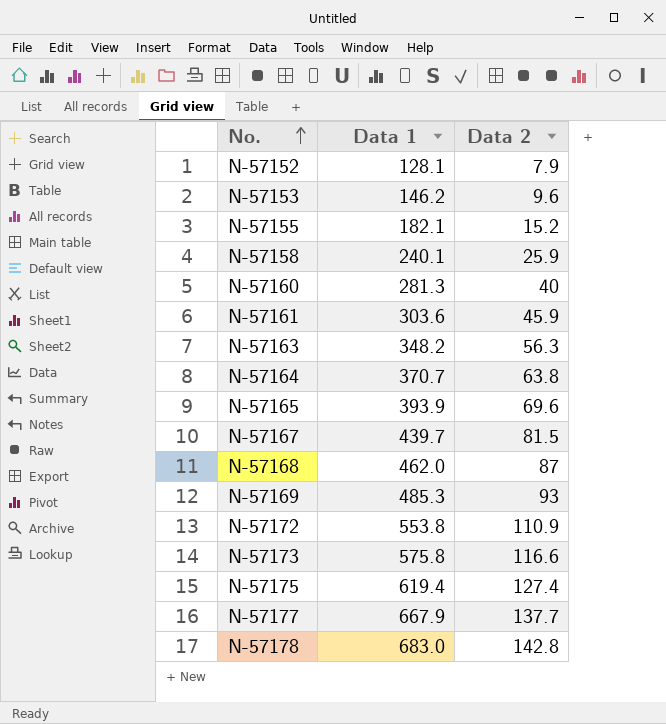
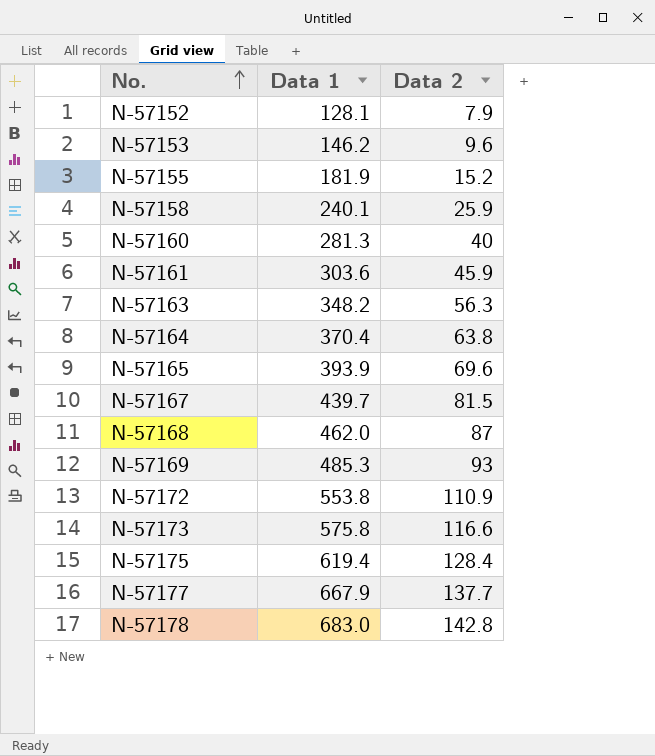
N-57155 | Data 1: 182.1 -> 181.9
N-57164 | Data 1: 370.7 -> 370.4
N-57175 | Data 2: 127.4 -> 128.4

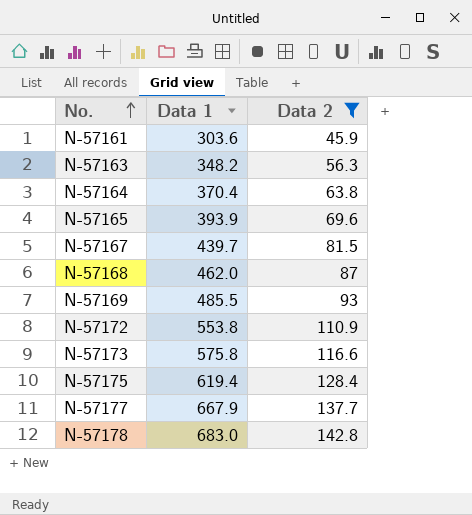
filter: none -> Data 2 >= 45.9
N-57169 | Data 1: 485.3 -> 485.5

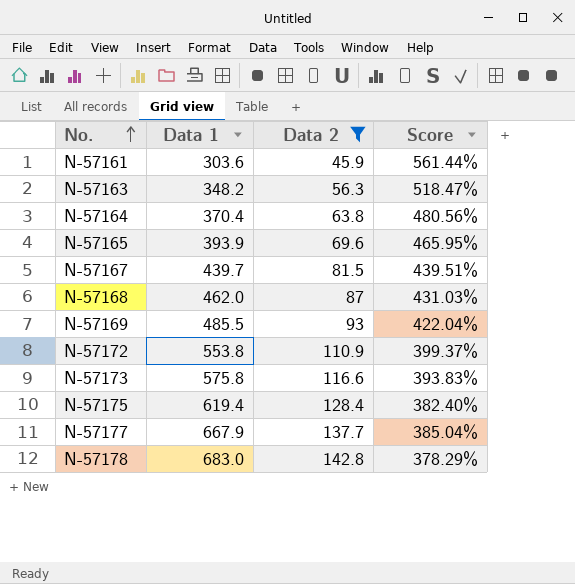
column Score | formula: none -> ([Data 1] - [Data 2]) / [Data 2]

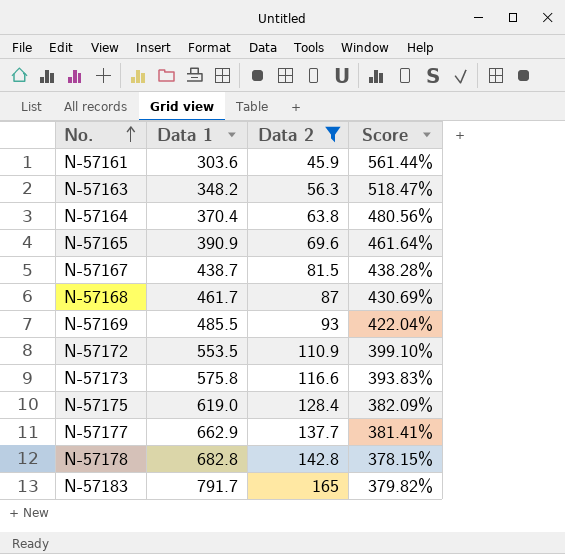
N-57165 | Data 1: 393.9 -> 390.9
N-57165 | Score: 465.95% -> 461.64%
N-57167 | Data 1: 439.7 -> 438.7
N-57167 | Score: 439.51% -> 438.28%
N-57168 | Data 1: 462.0 -> 461.7
N-57168 | Score: 431.03% -> 430.69%
N-57172 | Data 1: 553.8 -> 553.5
N-57172 | Score: 399.37% -> 399.10%
N-57175 | Data 1: 619.4 -> 619.0
N-57175 | Score: 382.40% -> 382.09%
N-57177 | Data 1: 667.9 -> 662.9
N-57177 | Score: 385.04% -> 381.41%
N-57178 | Data 1: 683.0 -> 682.8
N-57178 | Score: 378.29% -> 378.15%
row N-57183: none -> 791.7 | 165 | 379.82%

